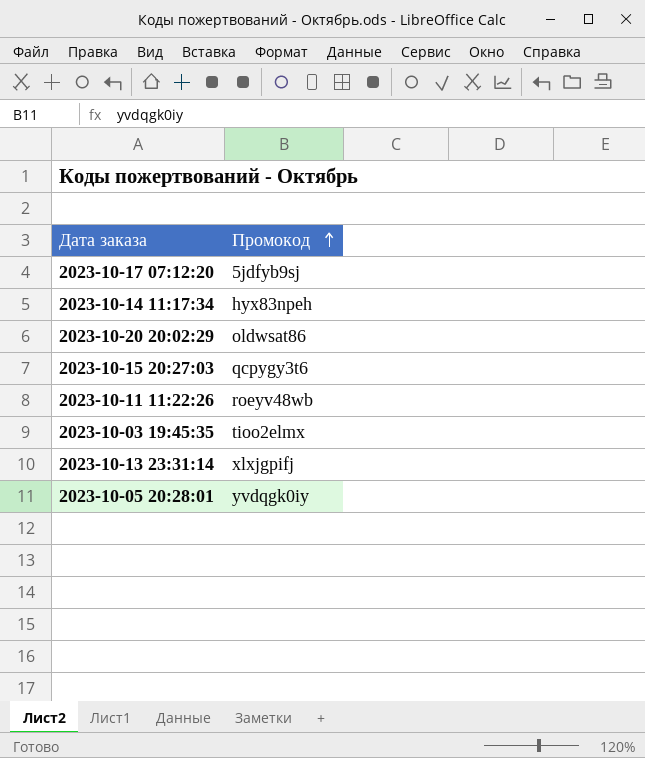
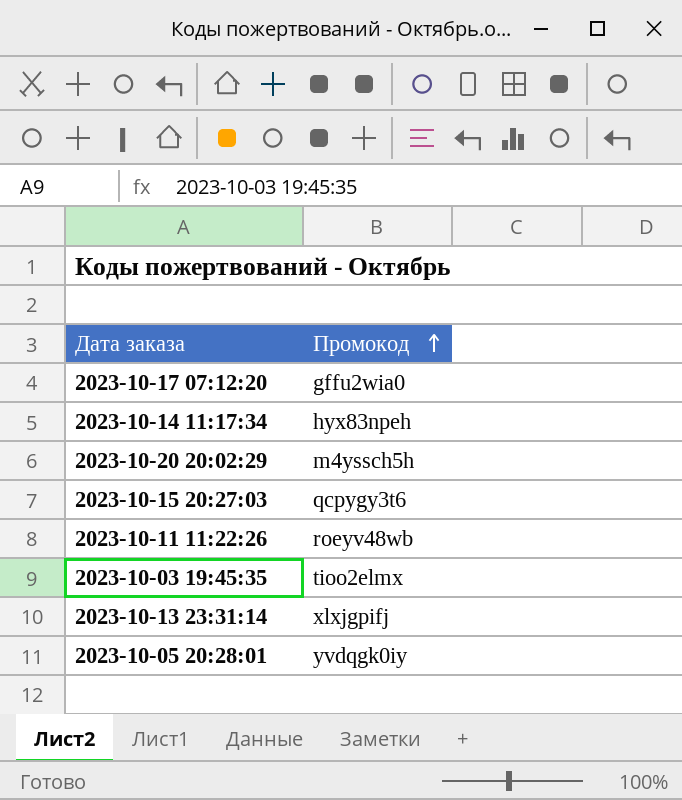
2023-10-17 07:12:20 | Промокод: 5jdfyb9sj -> gffu2wia0
2023-10-20 20:02:29 | Промокод: oldwsat86 -> m4yssch5h

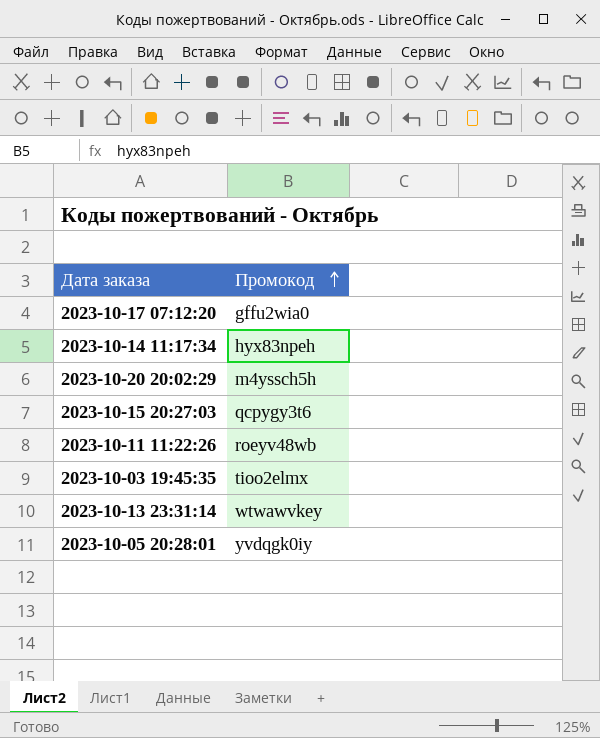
2023-10-13 23:31:14 | Промокод: xlxjgpifj -> wtwawvkey

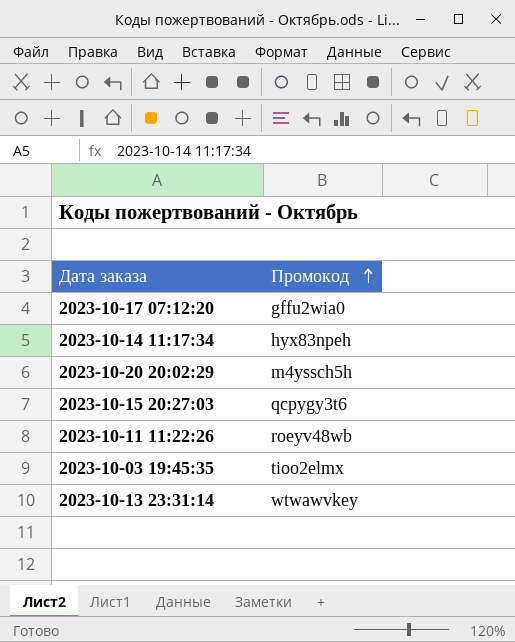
row 2023-10-05 20:28:01: yvdqgk0iy -> none

